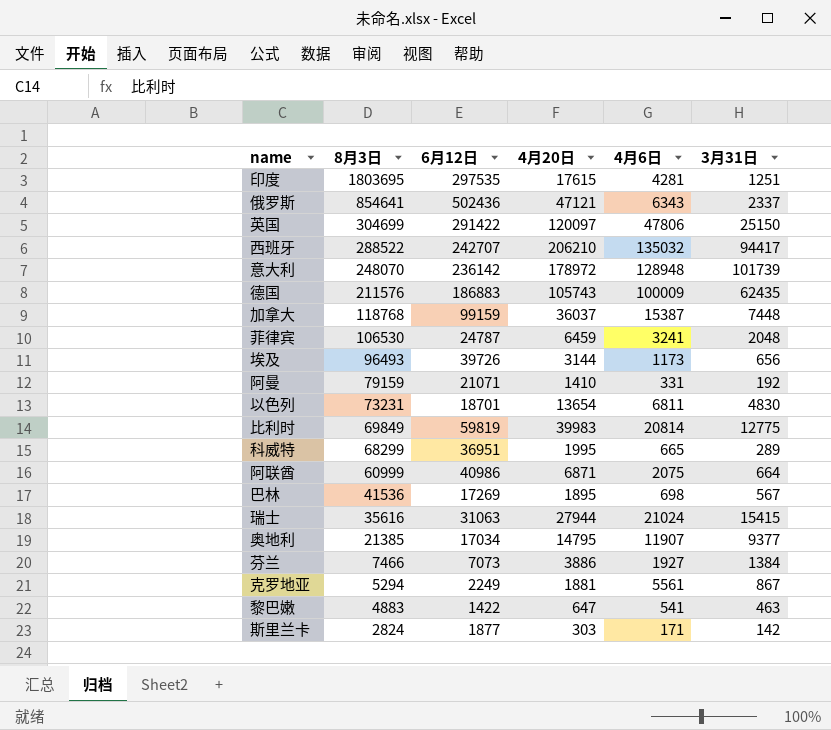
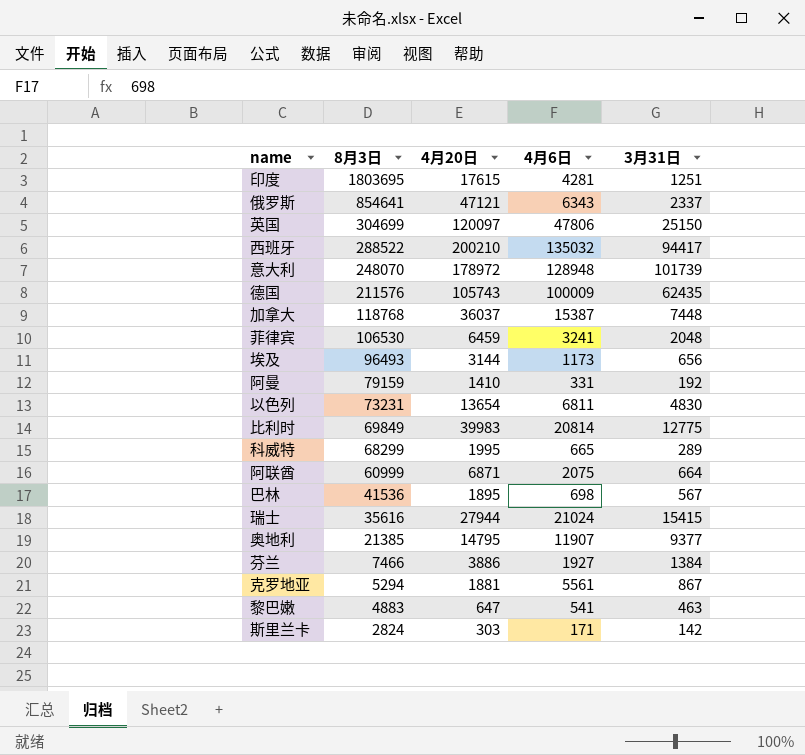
column 6月12日 | position: 3 -> none
西班牙 | 4月20日: 206210 -> 200210

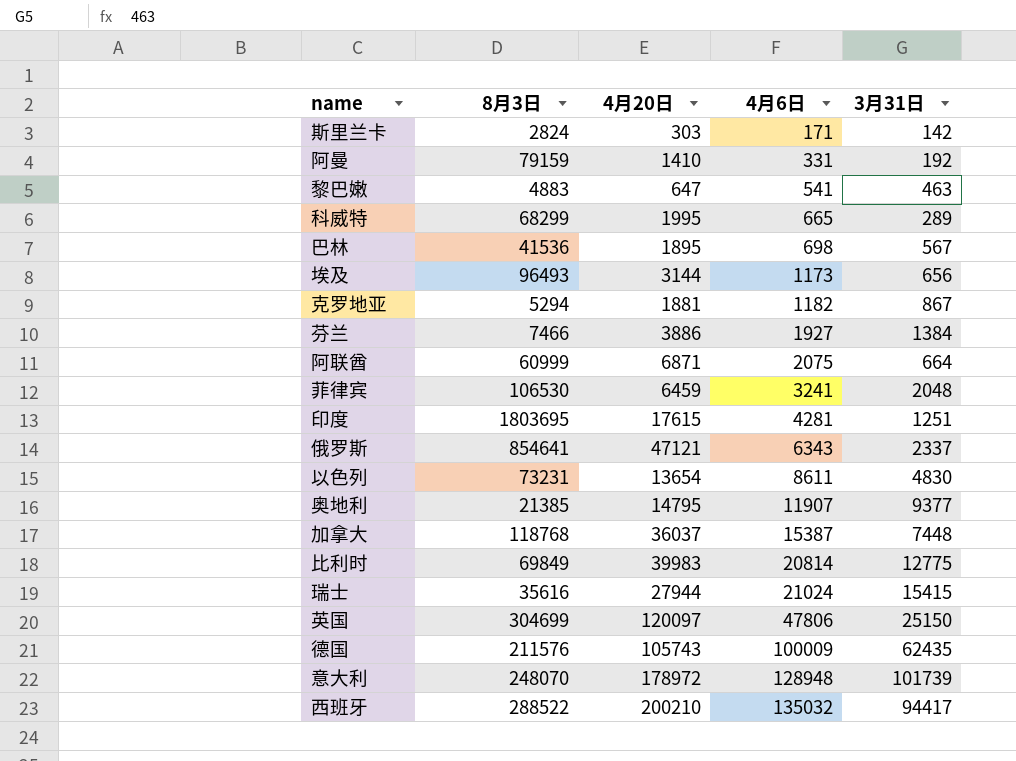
row order: 8月3日 descending -> 4月6日 ascending
克罗地亚 | 4月6日: 5561 -> 1182
以色列 | 4月6日: 6811 -> 8611

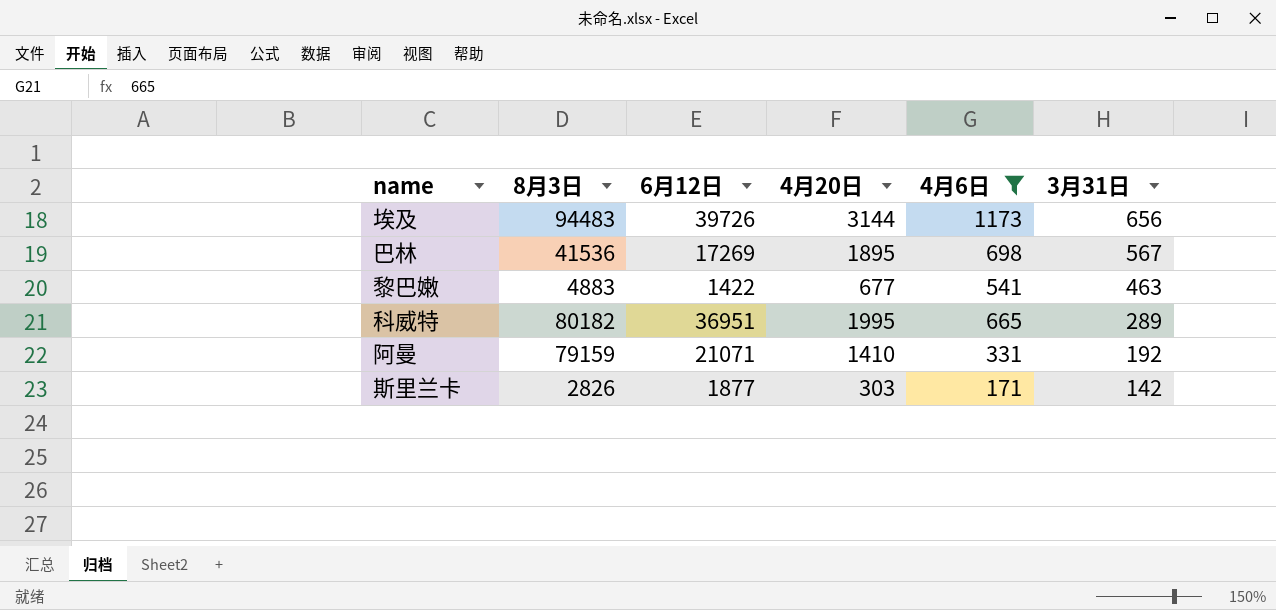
filter: none -> 4月6日 <= 1173
row order: 4月6日 ascending -> 3月31日 descending
column 6月12日 | position: none -> 3
埃及 | 8月3日: 96493 -> 94483
黎巴嫩 | 4月20日: 647 -> 677
科威特 | 8月3日: 68299 -> 80182
斯里兰卡 | 8月3日: 2824 -> 2826

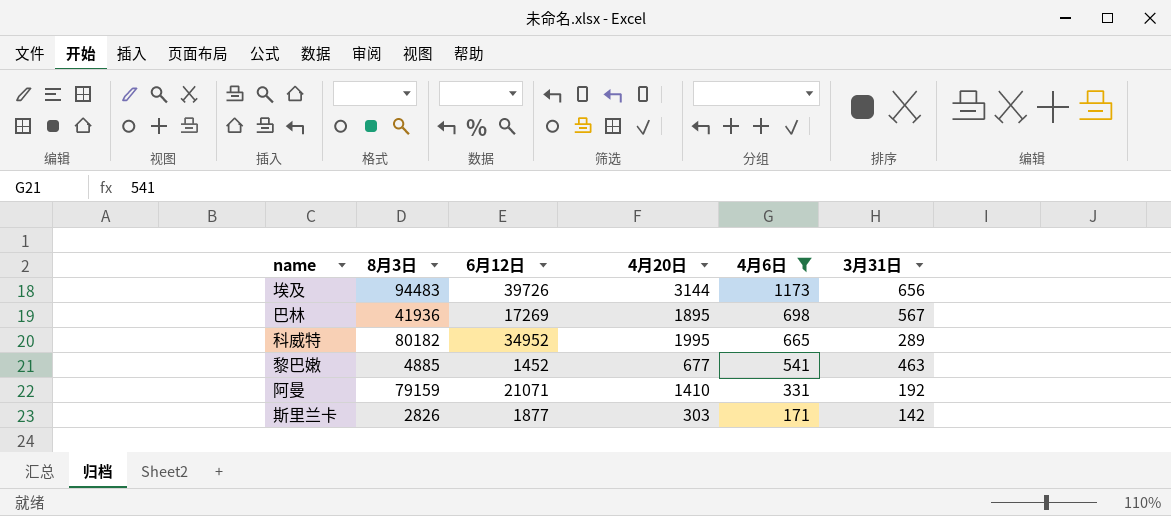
row order: 3月31日 descending -> 4月6日 descending
巴林 | 8月3日: 41536 -> 41936
科威特 | 6月12日: 36951 -> 34952
黎巴嫩 | 8月3日: 4883 -> 4885
黎巴嫩 | 6月12日: 1422 -> 1452

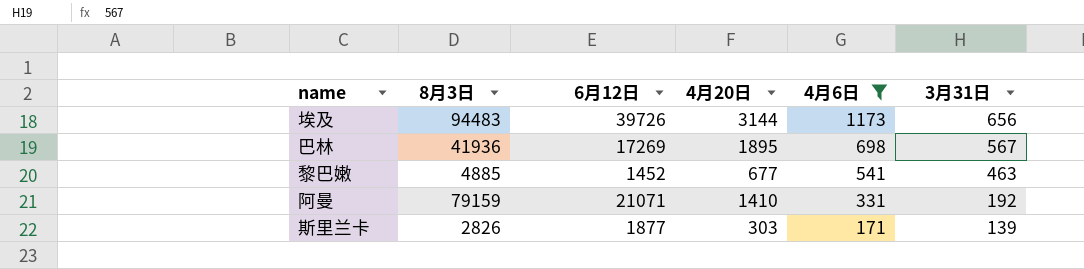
row 科威特: 80182 | 34952 | 1995 | 665 | 289 -> none
斯里兰卡 | 3月31日: 142 -> 139

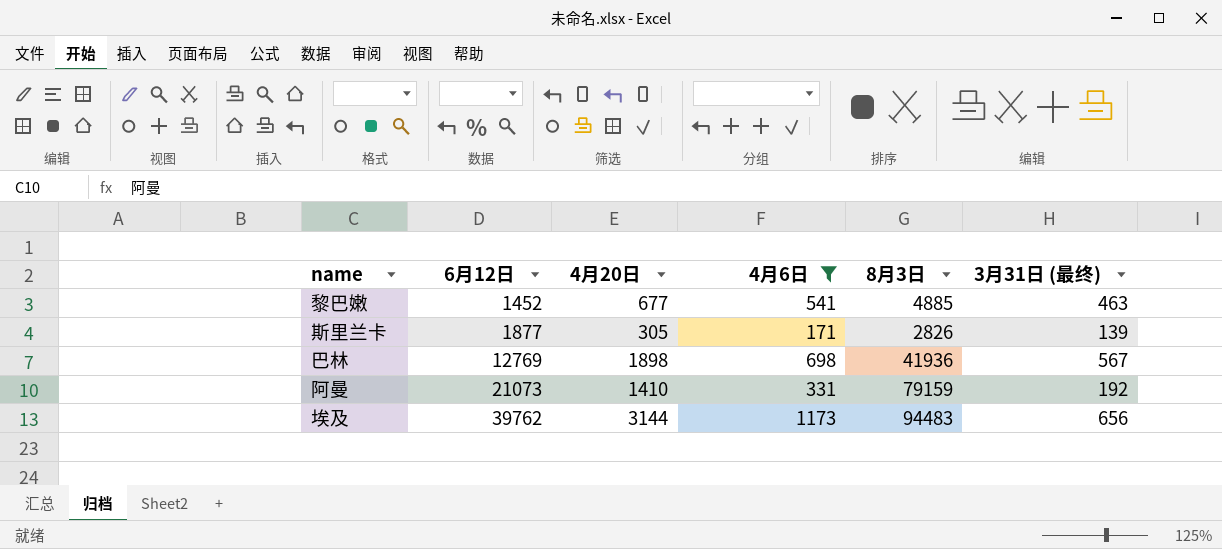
row order: 4月6日 descending -> 6月12日 ascending
column 8月3日 | position: 2 -> 5
column name: 3月31日 -> 3月31日 (最终)
斯里兰卡 | 4月20日: 303 -> 305
巴林 | 6月12日: 17269 -> 12769
巴林 | 4月20日: 1895 -> 1898
阿曼 | 6月12日: 21071 -> 21073
埃及 | 6月12日: 39726 -> 39762

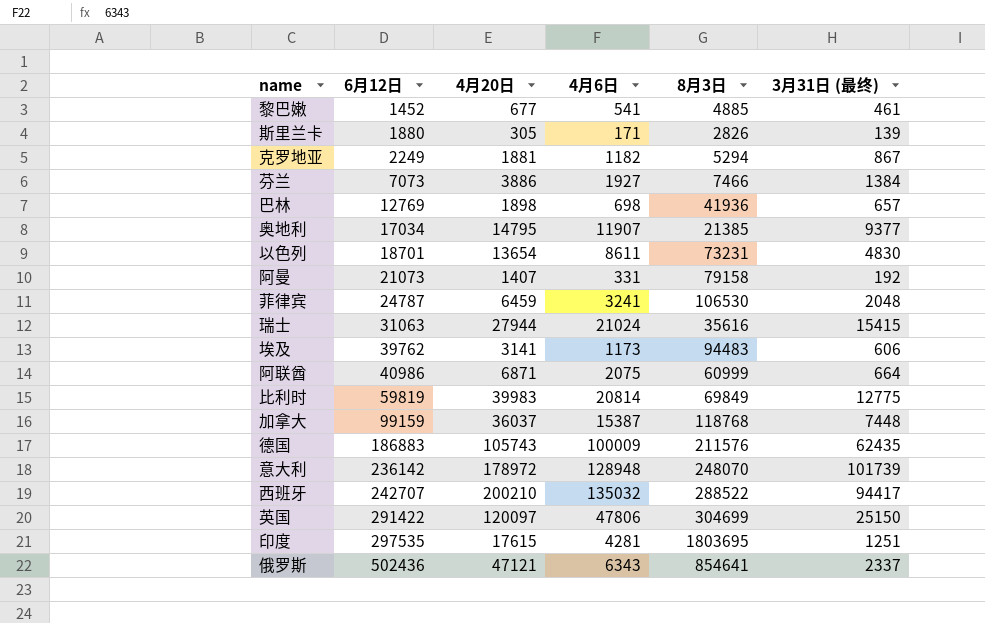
filter: 4月6日 <= 1173 -> none
黎巴嫩 | 3月31日 (最终): 463 -> 461
斯里兰卡 | 6月12日: 1877 -> 1880
巴林 | 3月31日 (最终): 567 -> 657
阿曼 | 4月20日: 1410 -> 1407
阿曼 | 8月3日: 79159 -> 79158
埃及 | 4月20日: 3144 -> 3141
埃及 | 3月31日 (最终): 656 -> 606

